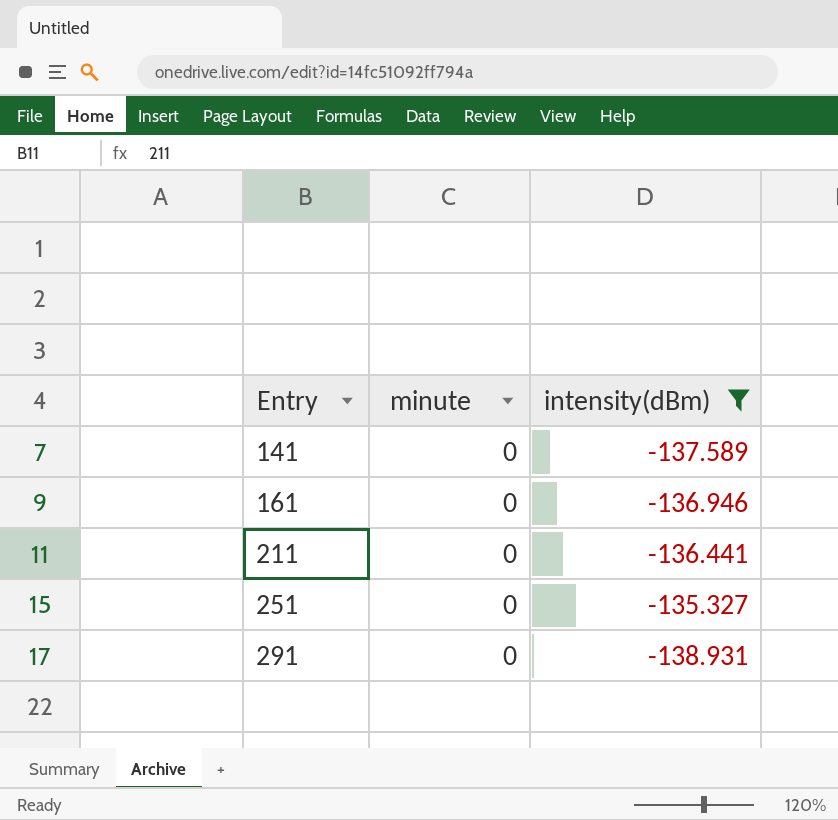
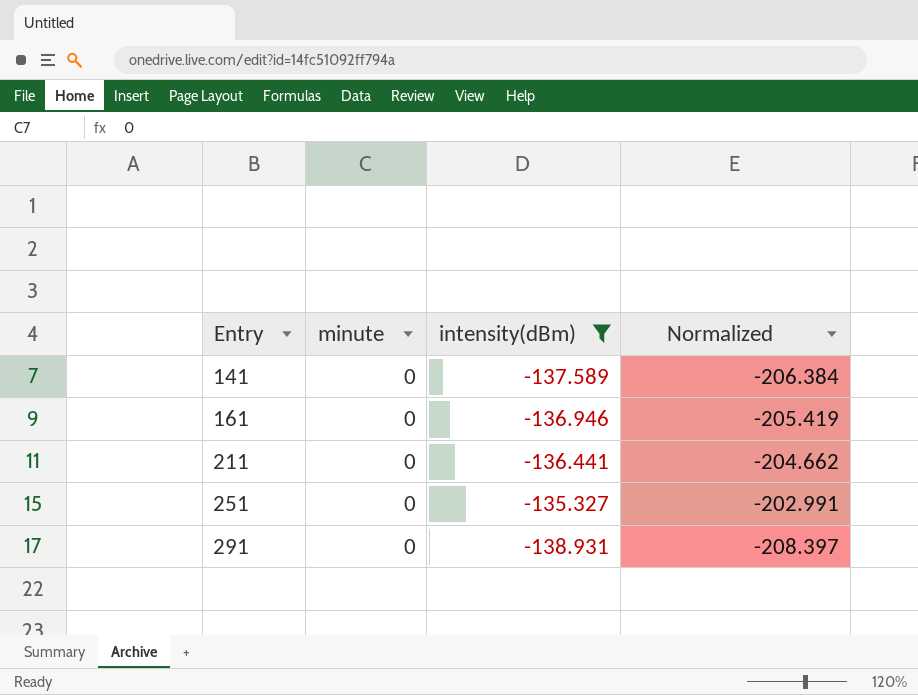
column Normalized | formula: none -> [intensity(dBm)] * 1.5

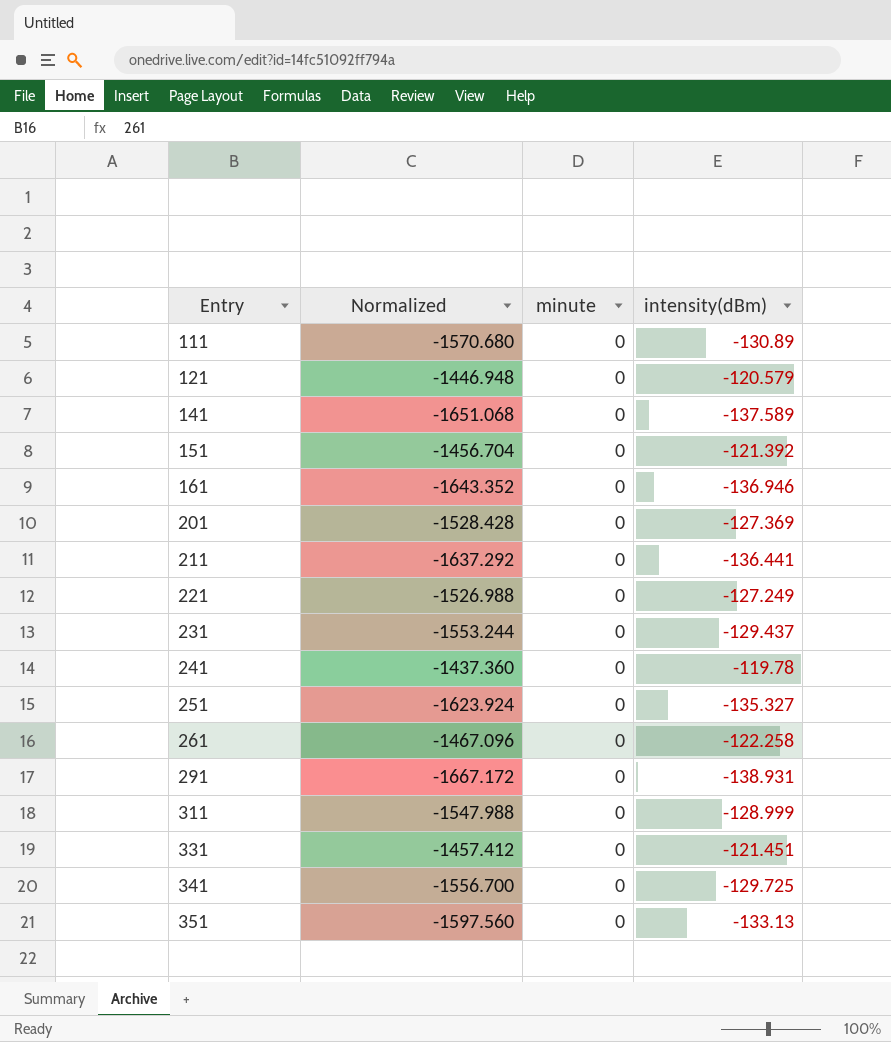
filter: intensity(dBm) <= -135.327 -> none
column Normalized | formula: [intensity(dBm)] * 1.5 -> [intensity(dBm)] * 12
column Normalized | position: 4 -> 2

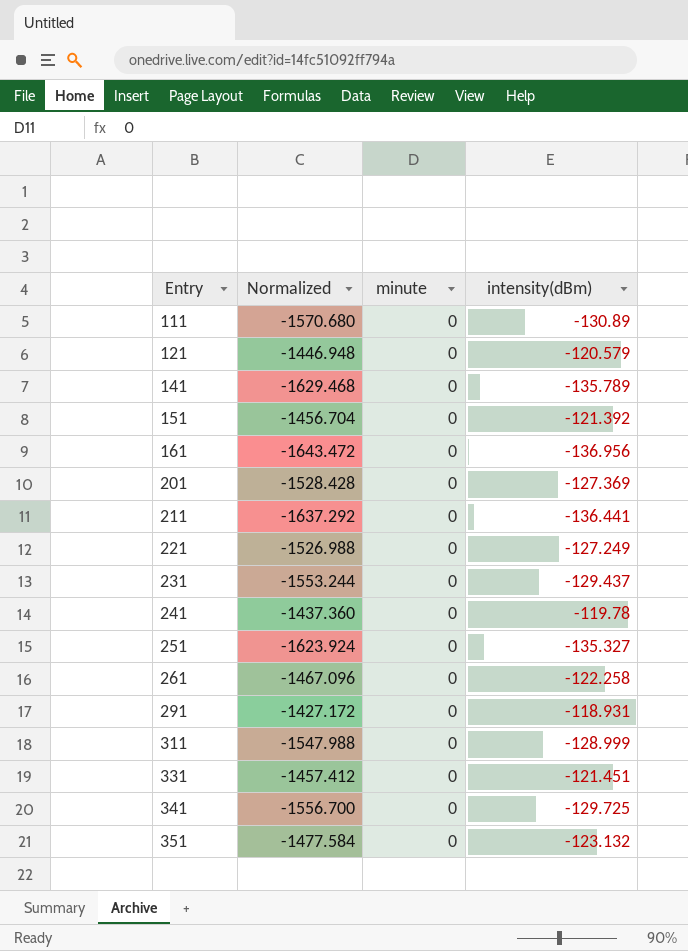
141 | Normalized: -1651.068 -> -1629.468
141 | intensity(dBm): -137.589 -> -135.789
161 | Normalized: -1643.352 -> -1643.472
161 | intensity(dBm): -136.946 -> -136.956
291 | Normalized: -1667.172 -> -1427.172
291 | intensity(dBm): -138.931 -> -118.931
351 | Normalized: -1597.560 -> -1477.584
351 | intensity(dBm): -133.13 -> -123.132

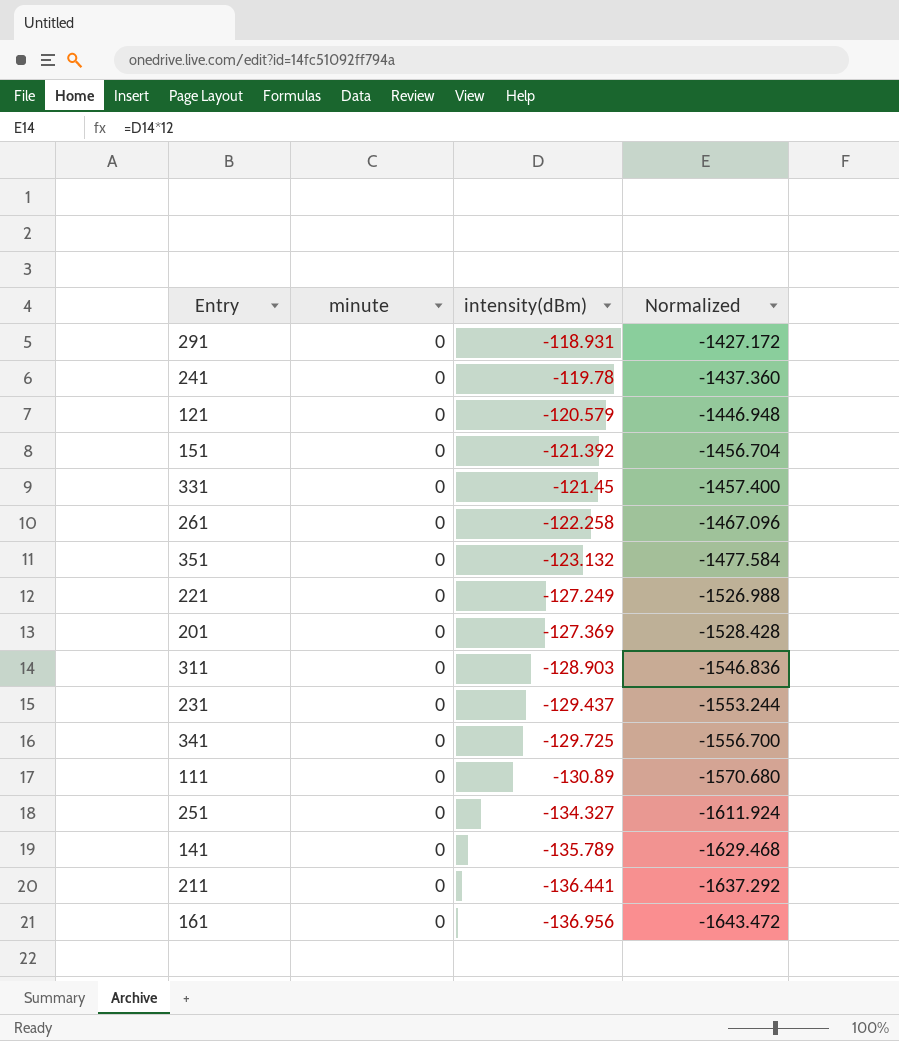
row order: Entry ascending -> intensity(dBm) descending
column Normalized | position: 2 -> 4
331 | intensity(dBm): -121.451 -> -121.45
331 | Normalized: -1457.412 -> -1457.400
311 | intensity(dBm): -128.999 -> -128.903
311 | Normalized: -1547.988 -> -1546.836
251 | intensity(dBm): -135.327 -> -134.327
251 | Normalized: -1623.924 -> -1611.924

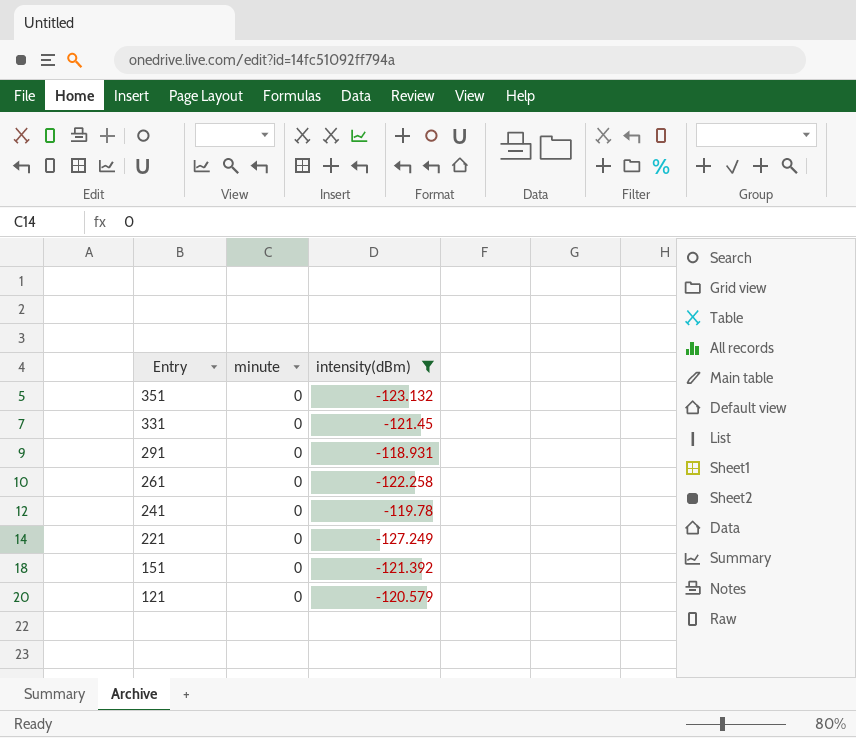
filter: none -> intensity(dBm) >= -127.249
row order: intensity(dBm) descending -> Entry descending
column Normalized | formula: [intensity(dBm)] * 12 -> none

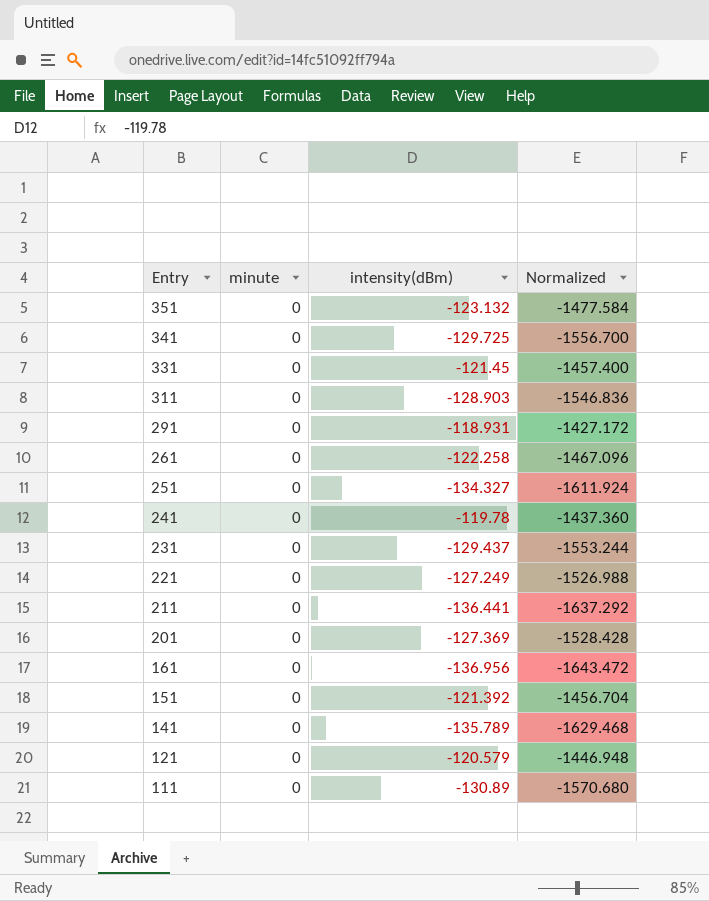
filter: intensity(dBm) >= -127.249 -> none
column Normalized | formula: none -> [intensity(dBm)] * 12

